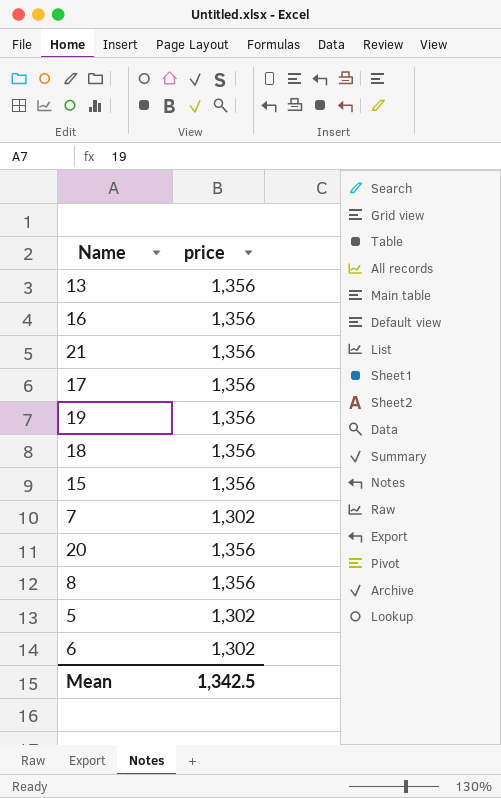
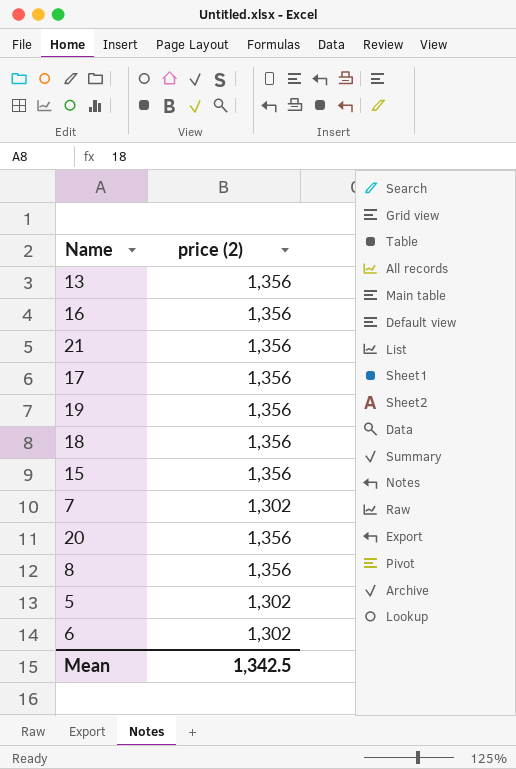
column name: price -> price (2)

